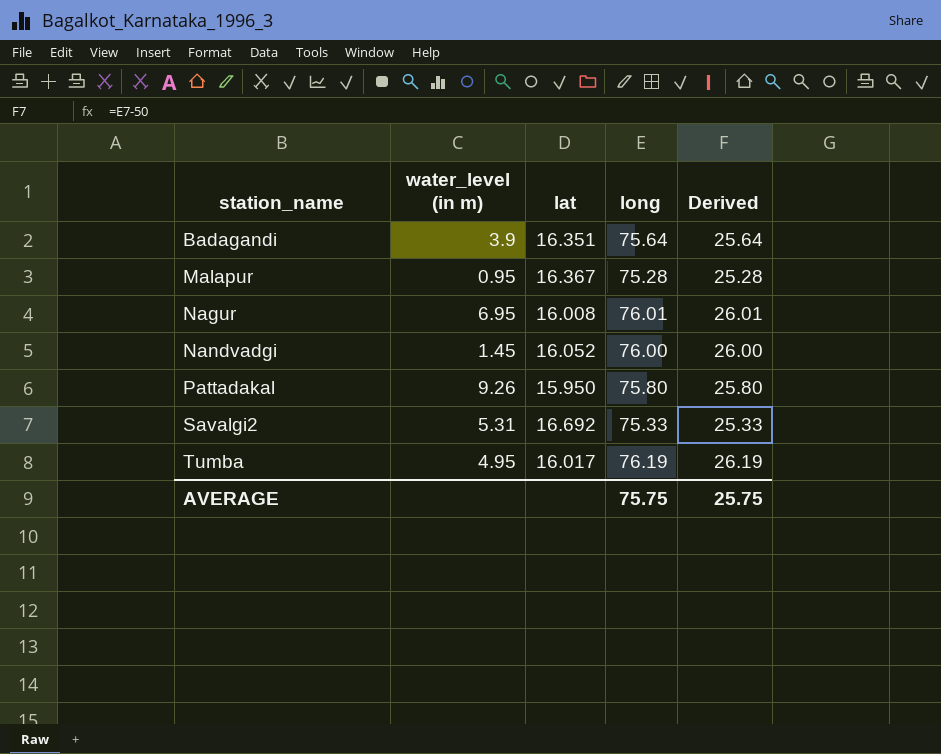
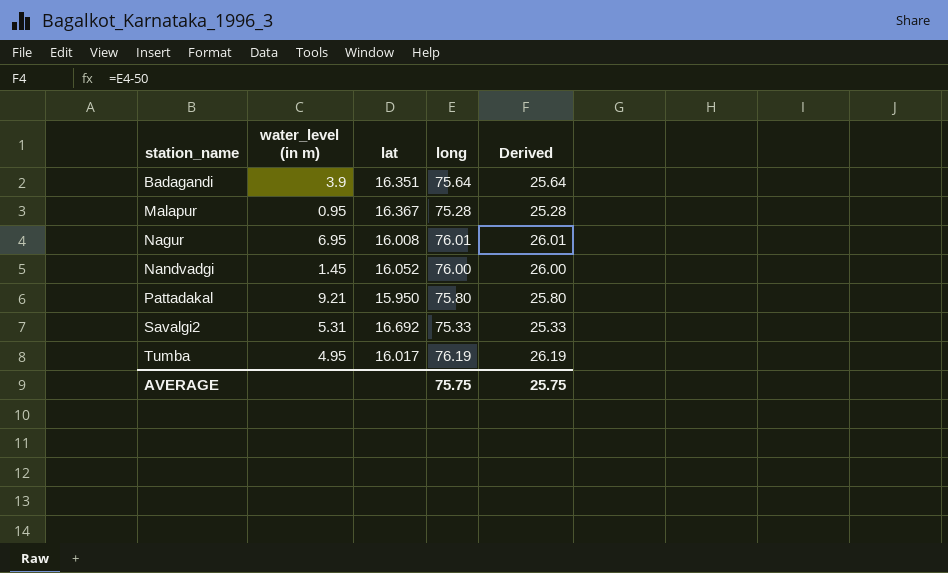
Pattadakal | water_level (in m): 9.26 -> 9.21

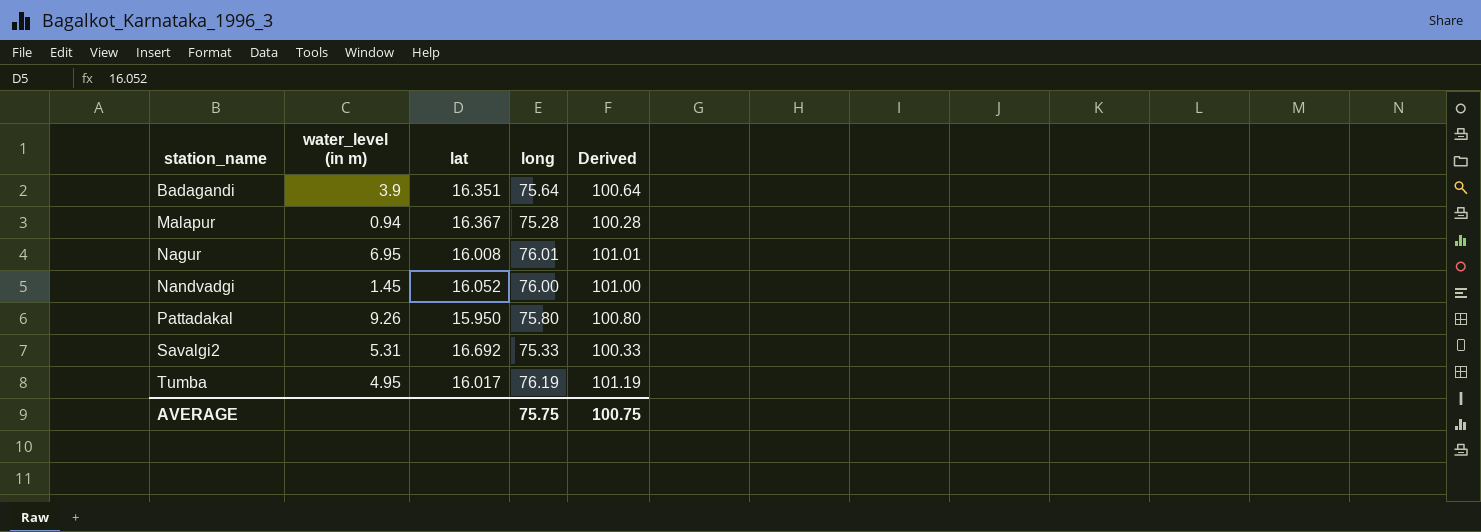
column Derived | formula: [long] - 50 -> [long] + 25
Malapur | water_level (in m): 0.95 -> 0.94
Pattadakal | water_level (in m): 9.21 -> 9.26
AVERAGE | Derived: 25.75 -> 100.75

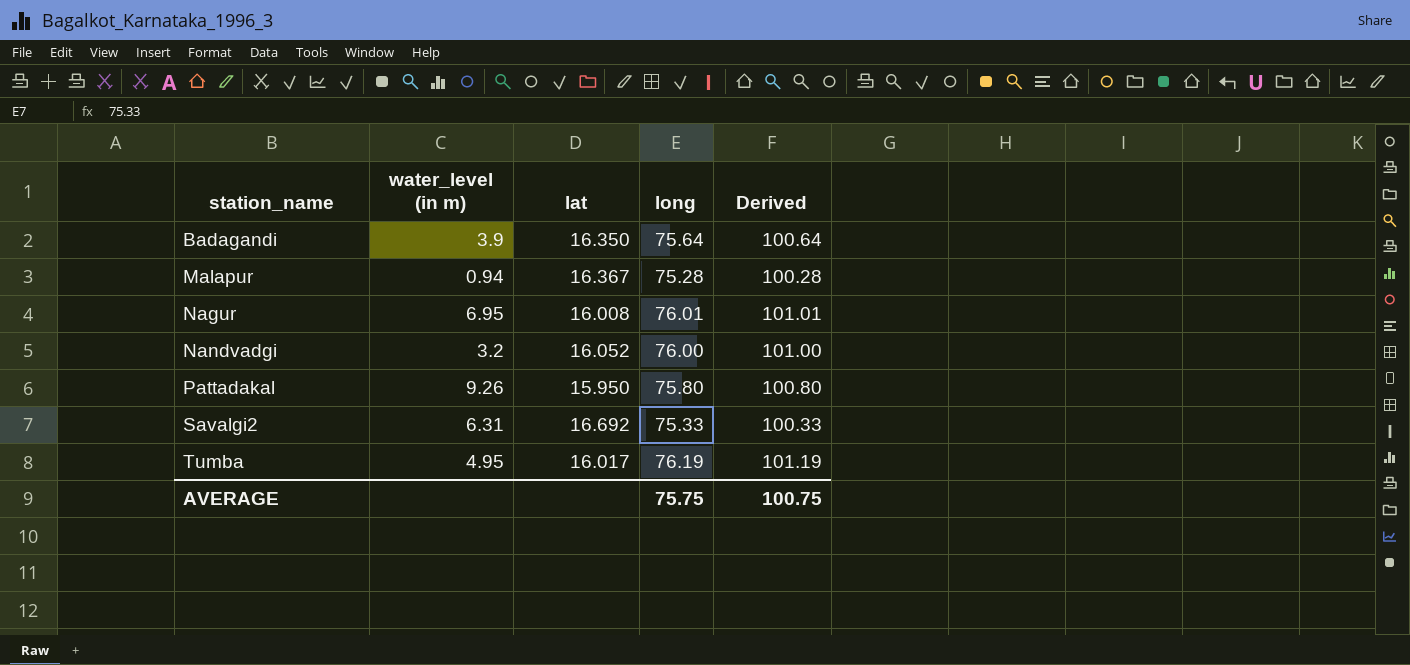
Badagandi | lat: 16.351 -> 16.350
Nandvadgi | water_level (in m): 1.45 -> 3.2
Savalgi2 | water_level (in m): 5.31 -> 6.31

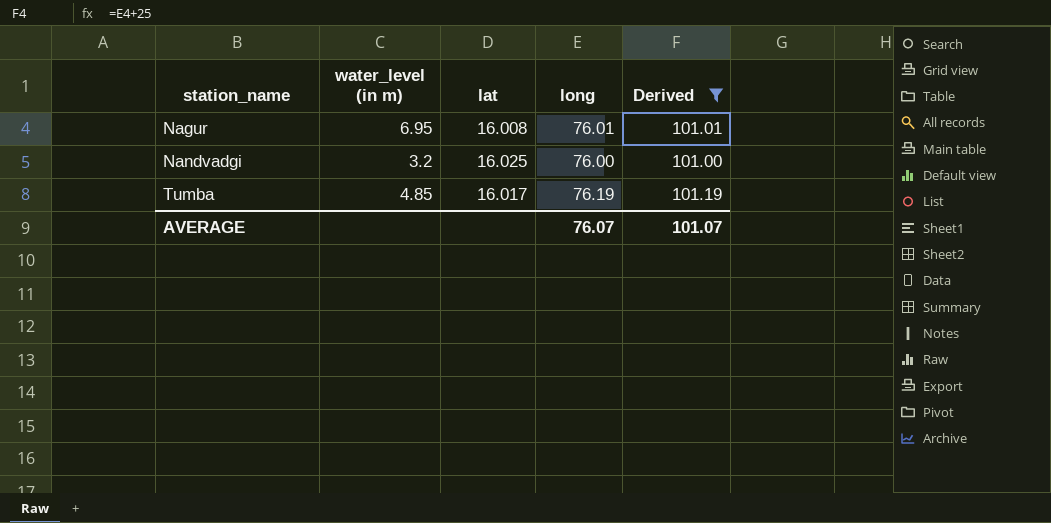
filter: none -> Derived >= 101.00
Nandvadgi | lat: 16.052 -> 16.025
Tumba | water_level (in m): 4.95 -> 4.85
AVERAGE | long: 75.75 -> 76.07
AVERAGE | Derived: 100.75 -> 101.07

